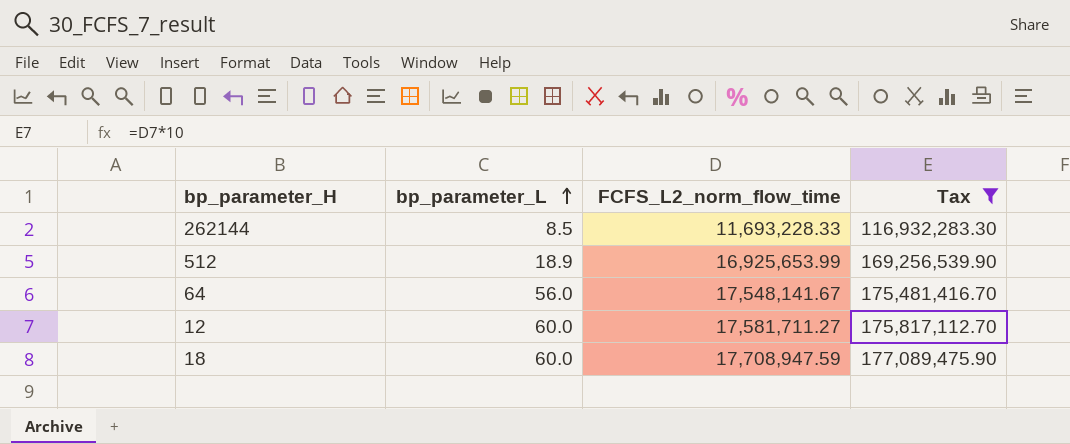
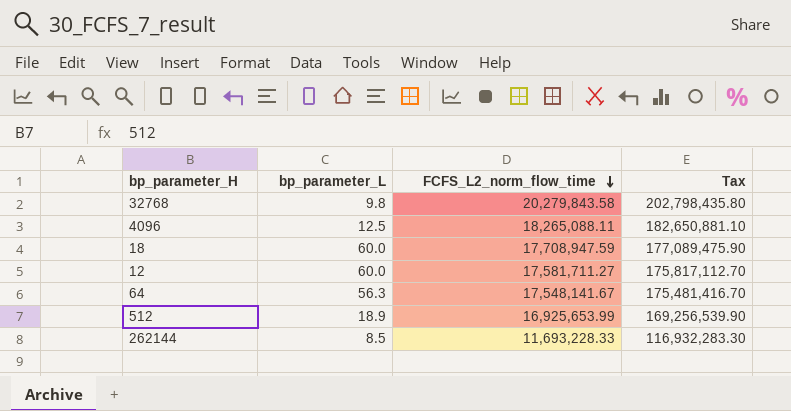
filter: Tax <= 177,089,475.90 -> none
row order: bp_parameter_L ascending -> FCFS_L2_norm_flow_time descending
64 | bp_parameter_L: 56.0 -> 56.3

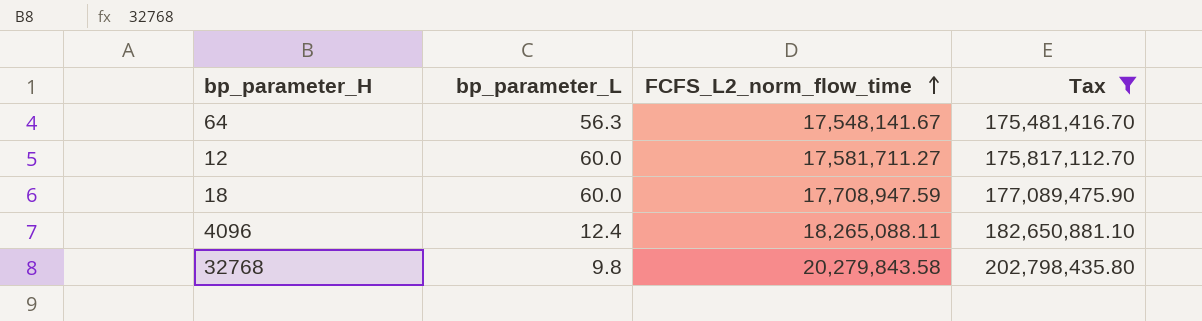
filter: none -> Tax >= 175,481,416.70
row order: FCFS_L2_norm_flow_time descending -> FCFS_L2_norm_flow_time ascending
4096 | bp_parameter_L: 12.5 -> 12.4

